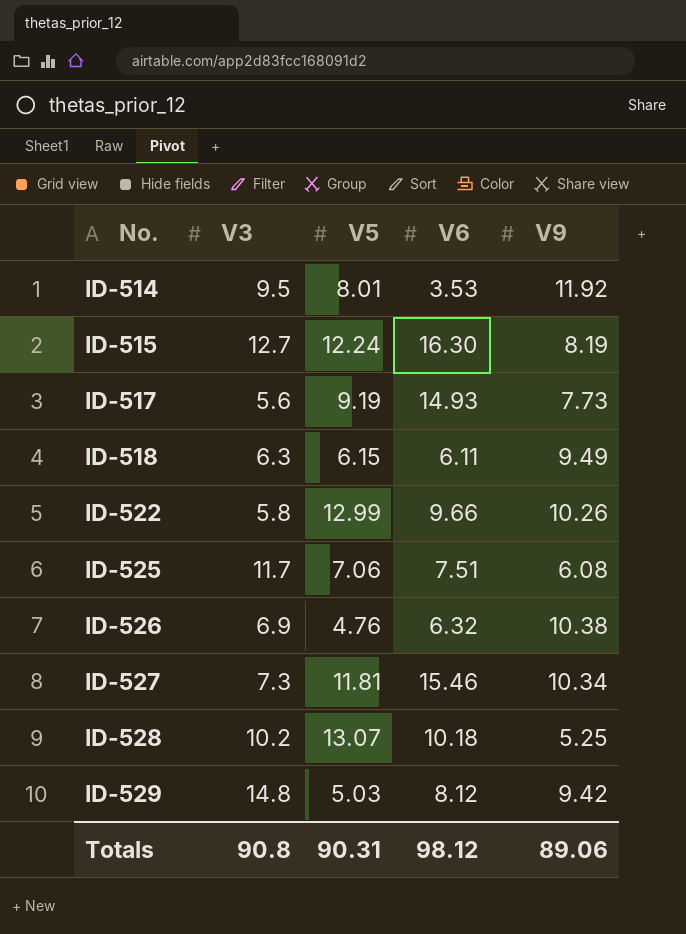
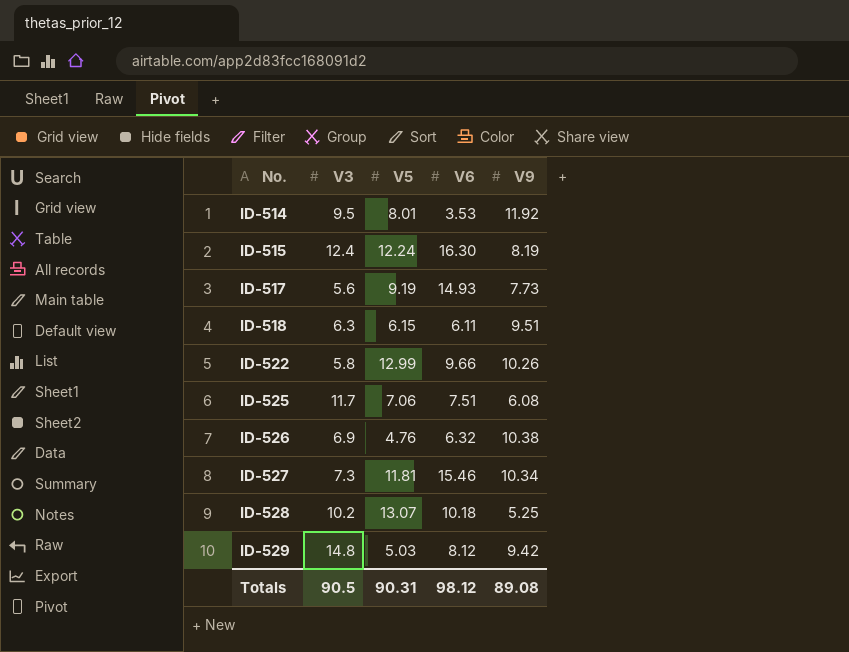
ID-515 | V3: 12.7 -> 12.4
ID-518 | V9: 9.49 -> 9.51
Totals | V3: 90.8 -> 90.5
Totals | V9: 89.06 -> 89.08

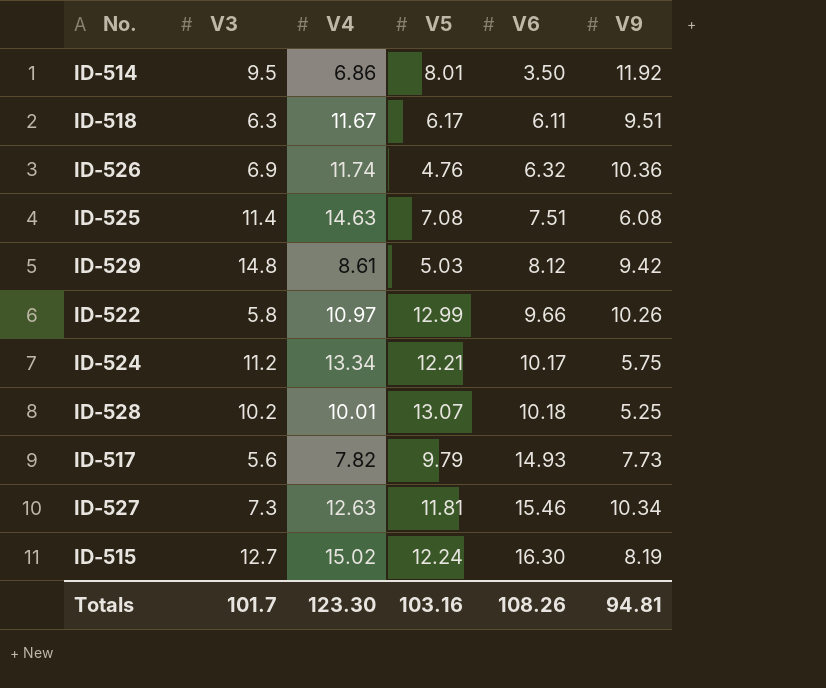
row order: No. ascending -> V6 ascending
column V4 | position: none -> 3
ID-514 | V6: 3.53 -> 3.50
ID-518 | V5: 6.15 -> 6.17
ID-526 | V9: 10.38 -> 10.36
ID-525 | V3: 11.7 -> 11.4
ID-525 | V5: 7.06 -> 7.08
row ID-524: none -> 11.2 | 13.34 | 12.21 | 10.17 | 5.75
ID-517 | V5: 9.19 -> 9.79
ID-515 | V3: 12.4 -> 12.7
Totals | V3: 90.5 -> 101.7
Totals | V5: 90.31 -> 103.16
Totals | V6: 98.12 -> 108.26
Totals | V9: 89.08 -> 94.81

